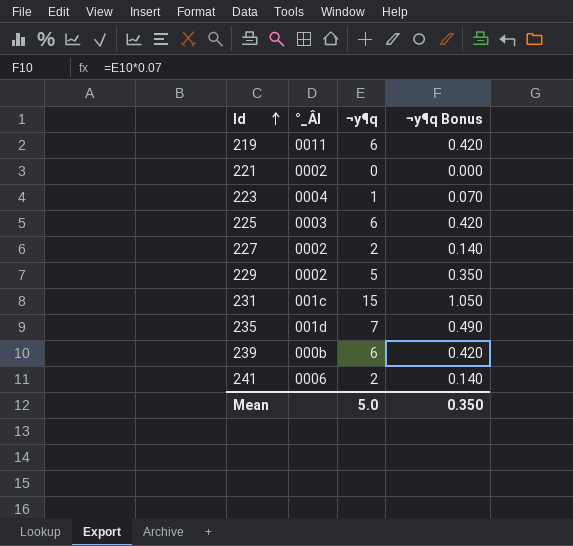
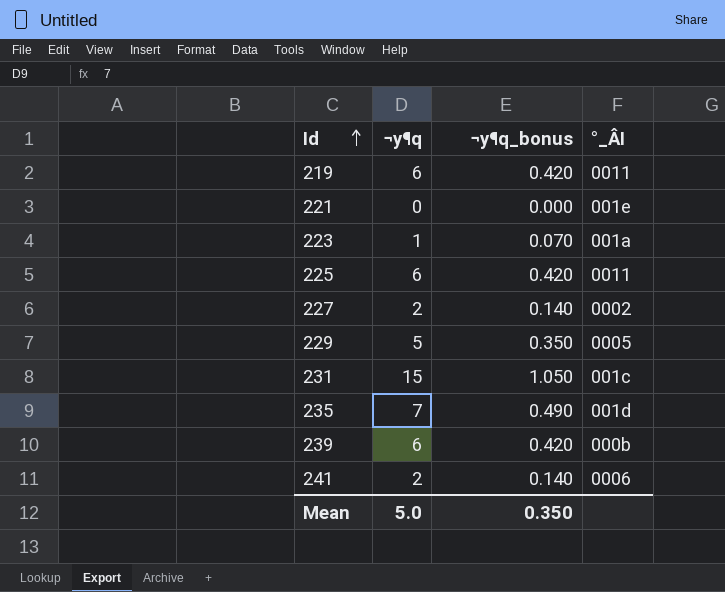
column name: ¬y¶q Bonus -> ¬y¶q_bonus
column °_ÂI | position: 2 -> 4
221 | °_ÂI: 0002 -> 001e
223 | °_ÂI: 0004 -> 001a
225 | °_ÂI: 0003 -> 0011
229 | °_ÂI: 0002 -> 0005

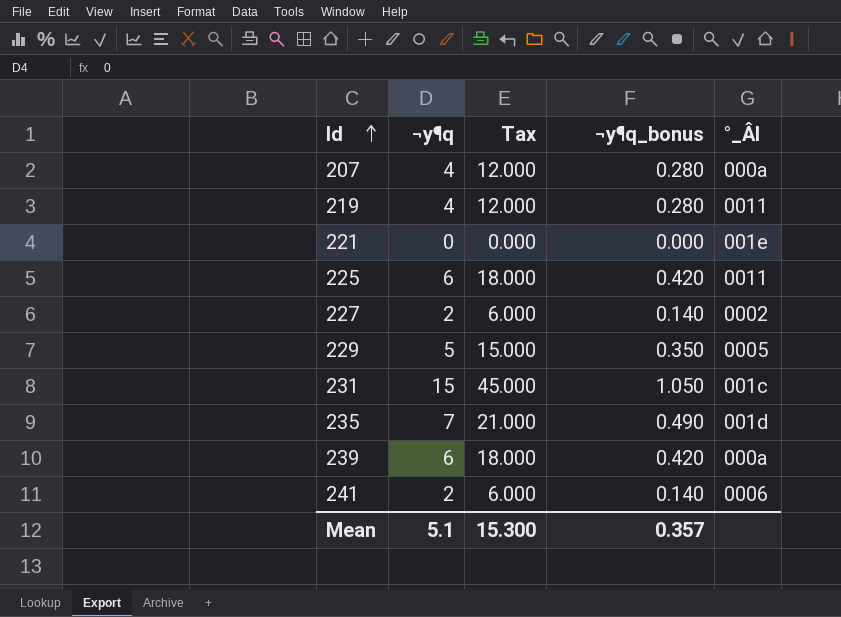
column Tax | formula: none -> [¬y¶q] * 3
row 223: 1 | 0.070 | 001a -> none
row 207: none -> 4 | 12.000 | 0.280 | 000a
219 | ¬y¶q: 6 -> 4
219 | ¬y¶q_bonus: 0.420 -> 0.280
239 | °_ÂI: 000b -> 000a
Mean | ¬y¶q: 5.0 -> 5.1
Mean | ¬y¶q_bonus: 0.350 -> 0.357

